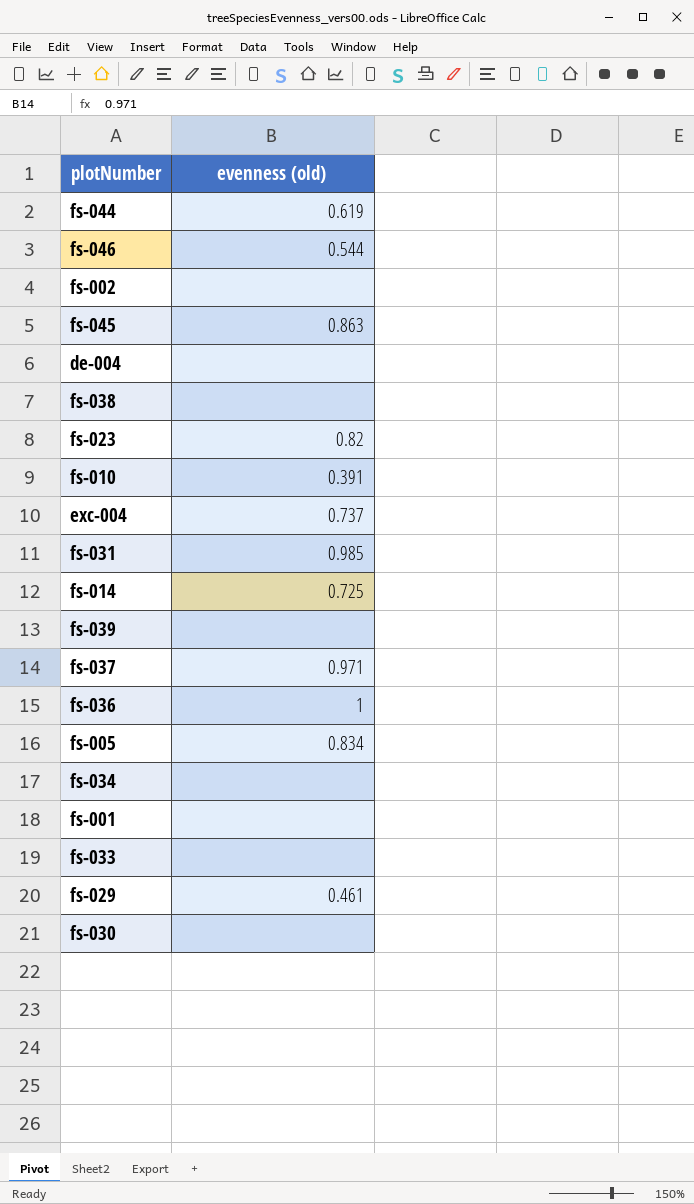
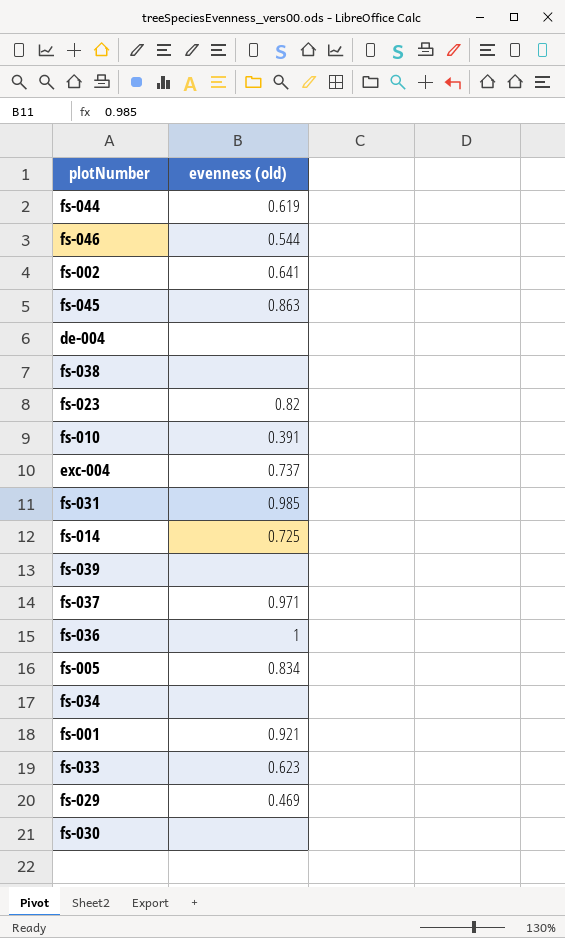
fs-002 | evenness (old): none -> 0.641
fs-001 | evenness (old): none -> 0.921
fs-033 | evenness (old): none -> 0.623
fs-029 | evenness (old): 0.461 -> 0.469

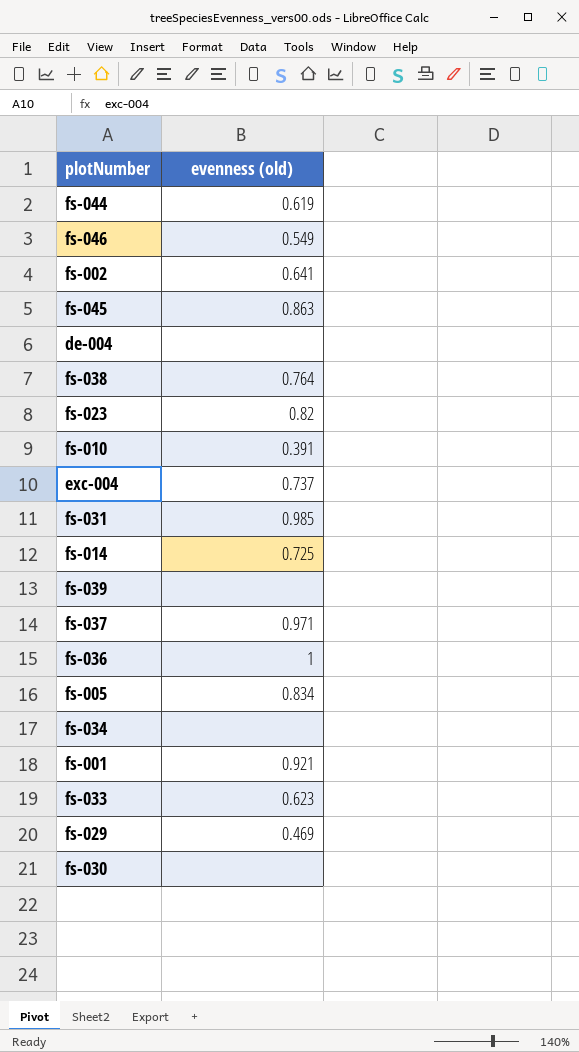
fs-046 | evenness (old): 0.544 -> 0.549
fs-038 | evenness (old): none -> 0.764

